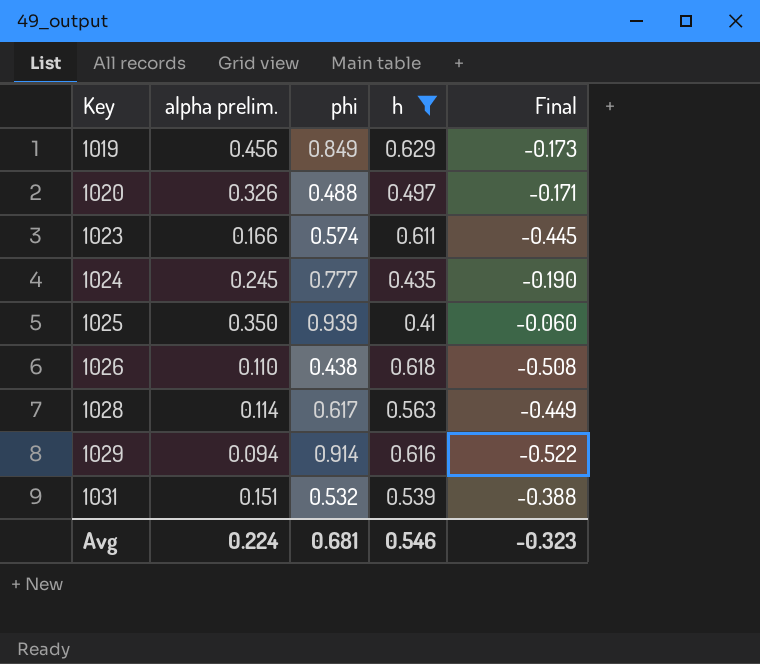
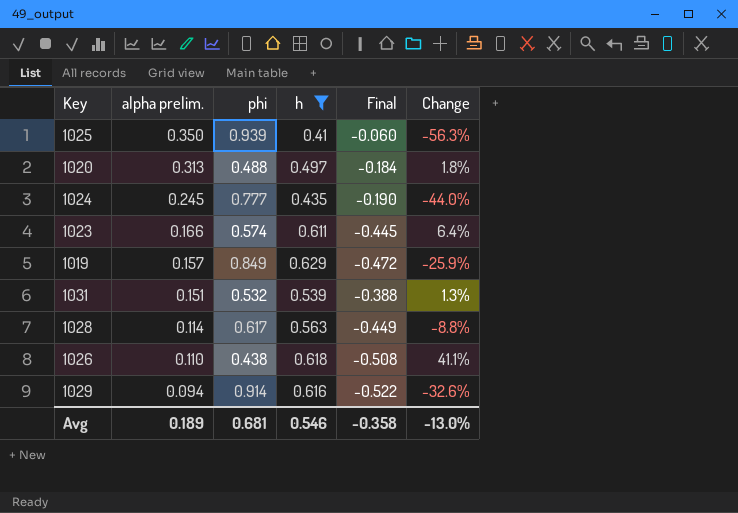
row order: Key ascending -> alpha prelim. descending
column Change | formula: none -> ([h] - [phi]) / [phi]
1020 | alpha prelim.: 0.326 -> 0.313
1020 | Final: -0.171 -> -0.184
1019 | alpha prelim.: 0.456 -> 0.157
1019 | Final: -0.173 -> -0.472
Avg | alpha prelim.: 0.224 -> 0.189
Avg | Final: -0.323 -> -0.358

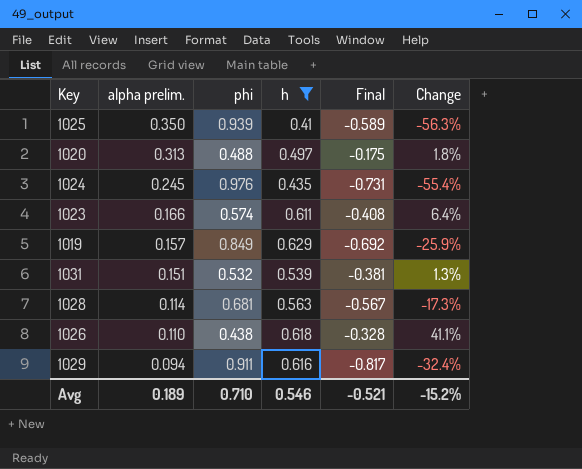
column Final | formula: [alpha prelim.] - [h] -> [alpha prelim.] - [phi]
1024 | phi: 0.777 -> 0.976
1024 | Change: -44.0% -> -55.4%
1028 | phi: 0.617 -> 0.681
1028 | Change: -8.8% -> -17.3%
1029 | phi: 0.914 -> 0.911
1029 | Change: -32.6% -> -32.4%
Avg | phi: 0.681 -> 0.710
Avg | Final: -0.358 -> -0.521
Avg | Change: -13.0% -> -15.2%

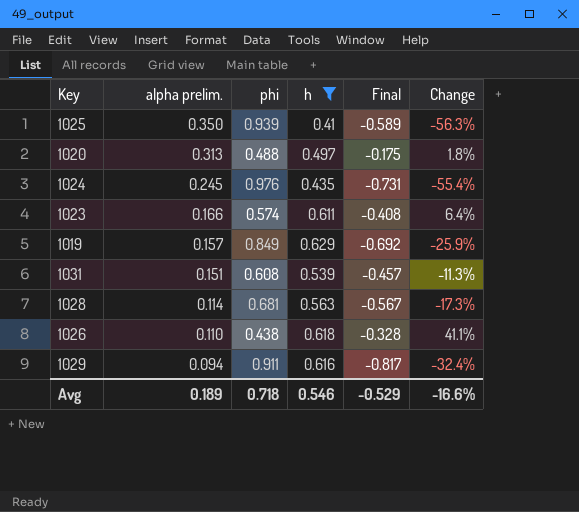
1031 | phi: 0.532 -> 0.608
1031 | Final: -0.381 -> -0.457
1031 | Change: 1.3% -> -11.3%
Avg | phi: 0.710 -> 0.718
Avg | Final: -0.521 -> -0.529
Avg | Change: -15.2% -> -16.6%

